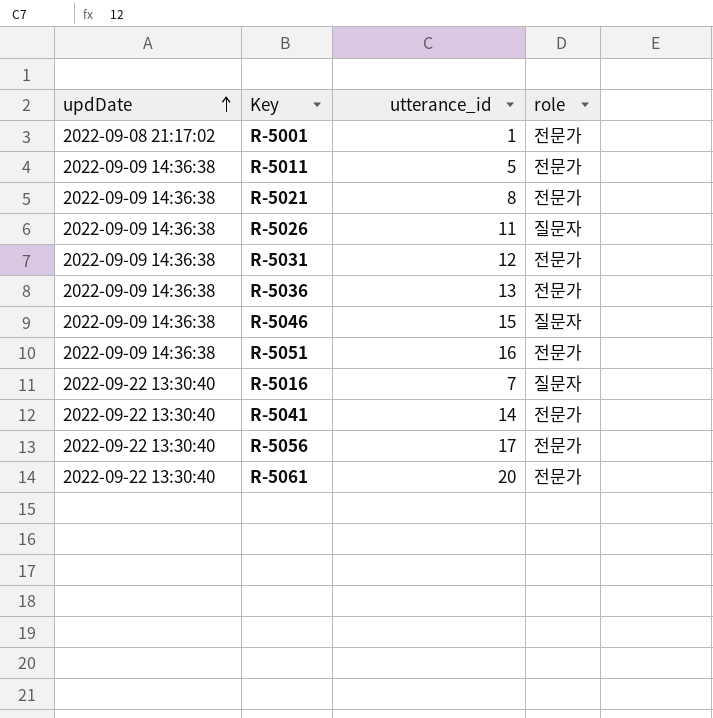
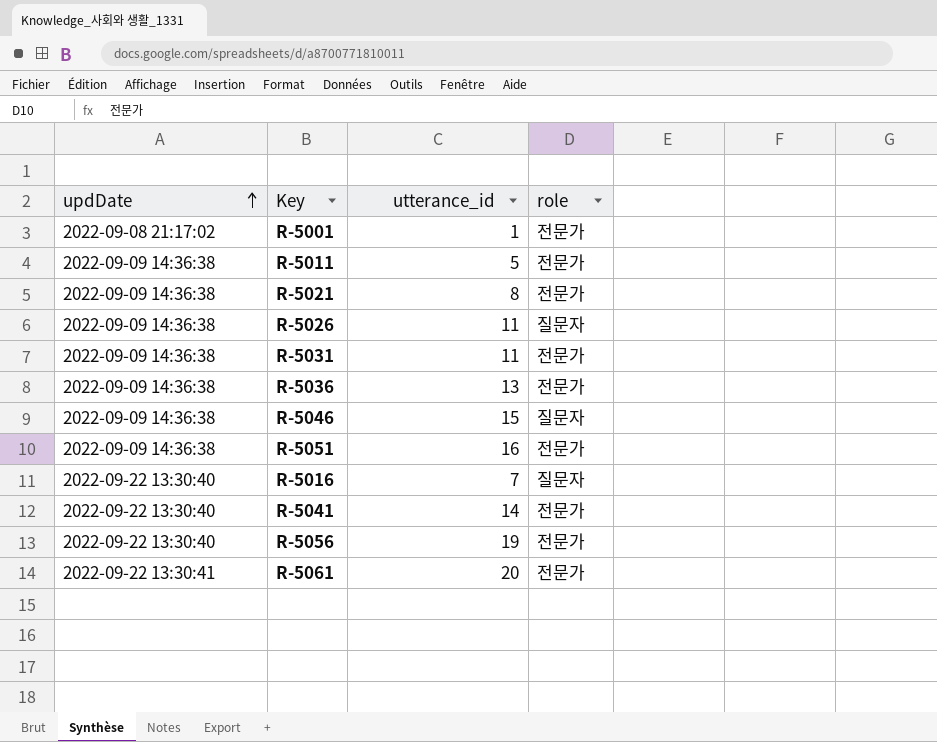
R-5031 | utterance_id: 12 -> 11
R-5056 | utterance_id: 17 -> 19
R-5061 | updDate: 2022-09-22 13:30:40 -> 2022-09-22 13:30:41

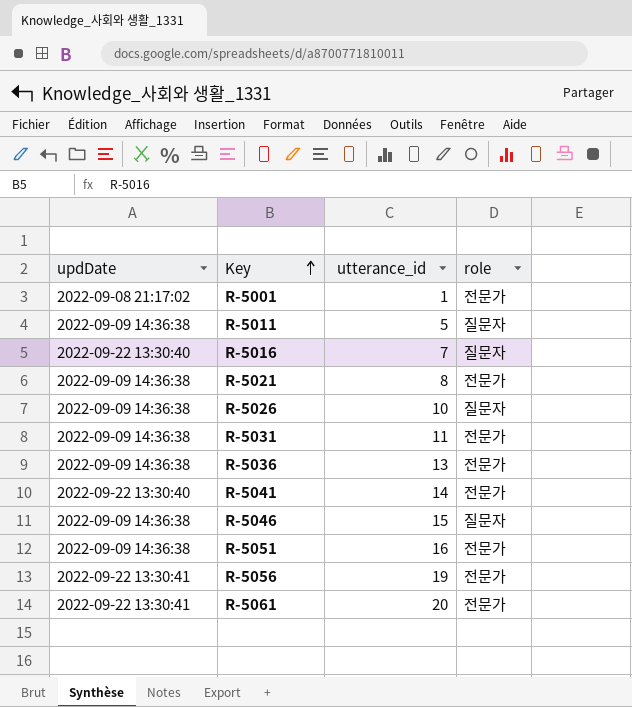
row order: updDate ascending -> Key ascending
R-5011 | role: 전문가 -> 질문자
R-5026 | utterance_id: 11 -> 10
R-5056 | updDate: 2022-09-22 13:30:40 -> 2022-09-22 13:30:41

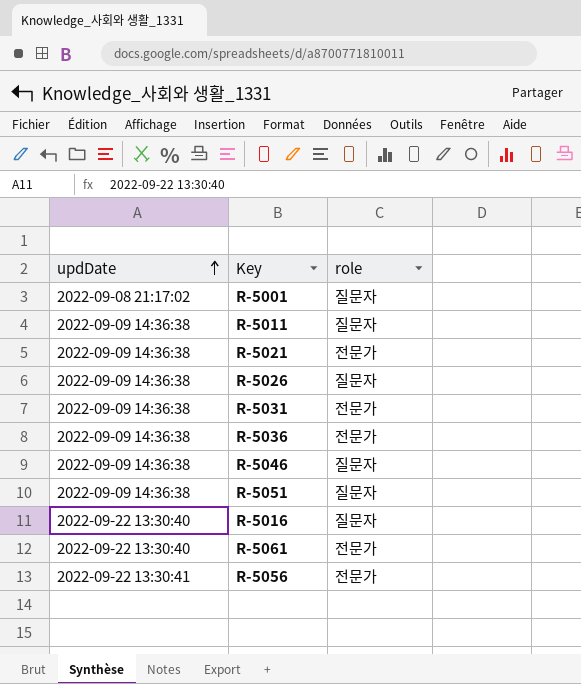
row order: Key ascending -> updDate ascending
column utterance_id | position: 3 -> none
row R-5041: 2022-09-22 13:30:40 | 14 | 전문가 -> none
R-5001 | role: 전문가 -> 질문자
R-5051 | role: 전문가 -> 질문자
R-5061 | updDate: 2022-09-22 13:30:41 -> 2022-09-22 13:30:40

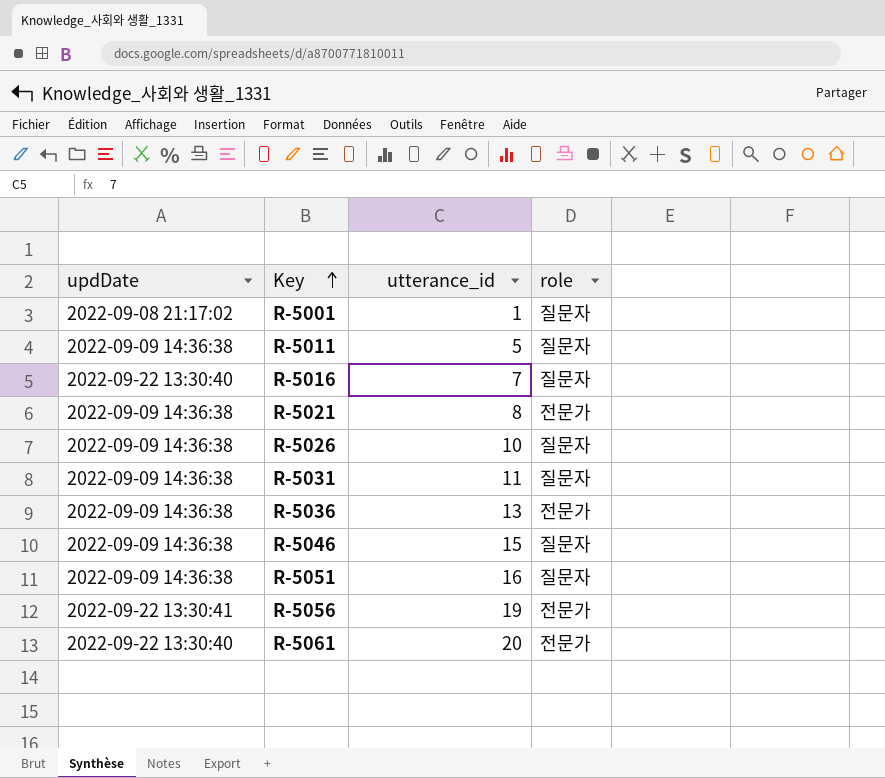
row order: updDate ascending -> Key ascending
column utterance_id | position: none -> 3
R-5031 | role: 전문가 -> 질문자

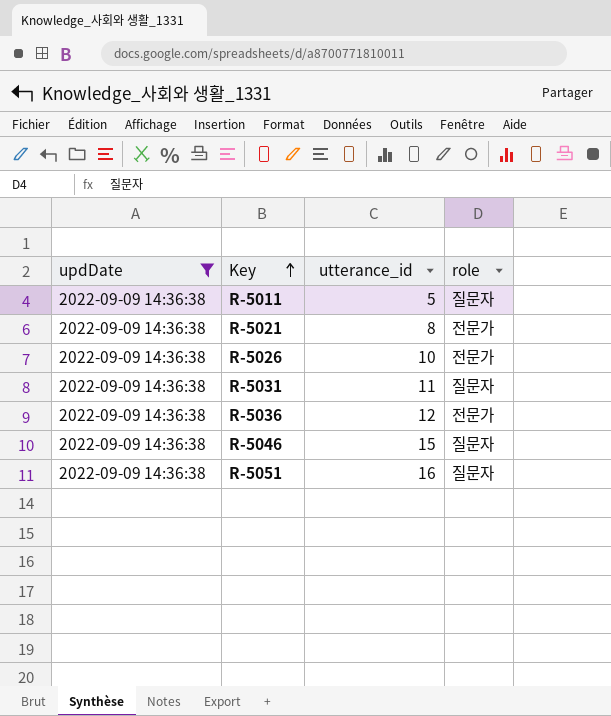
filter: none -> updDate = 2022-09-09 14:36:38
R-5026 | role: 질문자 -> 전문가
R-5036 | utterance_id: 13 -> 12

